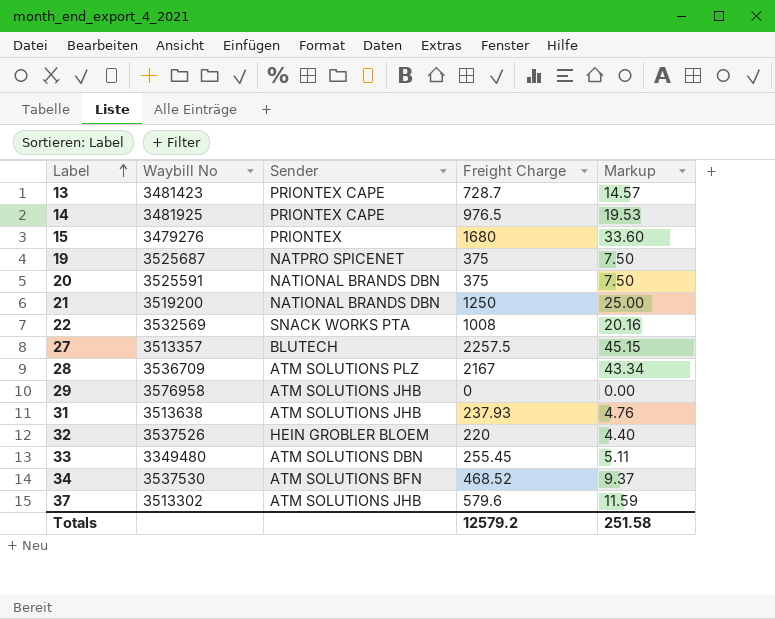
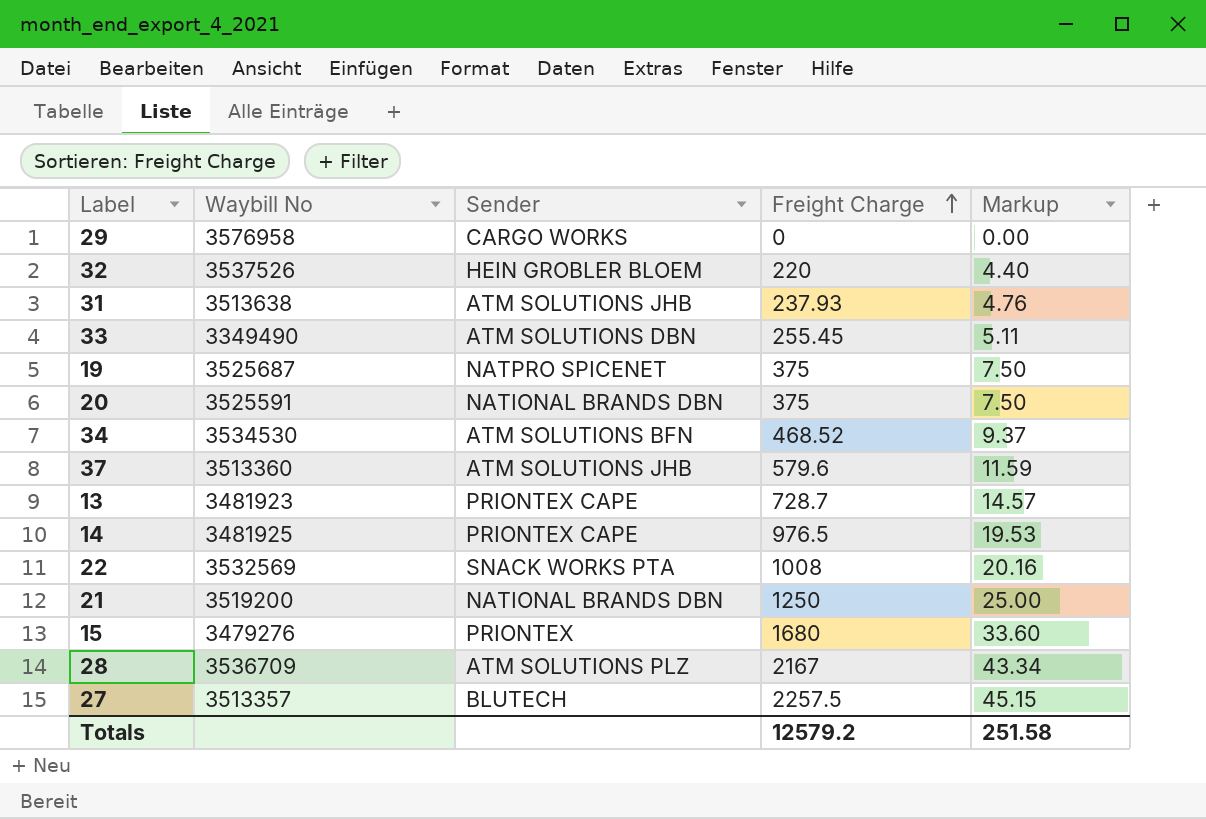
row order: Label ascending -> Freight Charge ascending
29 | Sender: ATM SOLUTIONS JHB -> CARGO WORKS
33 | Waybill No: 3349480 -> 3349490
34 | Waybill No: 3537530 -> 3534530
37 | Waybill No: 3513302 -> 3513360
13 | Waybill No: 3481423 -> 3481923

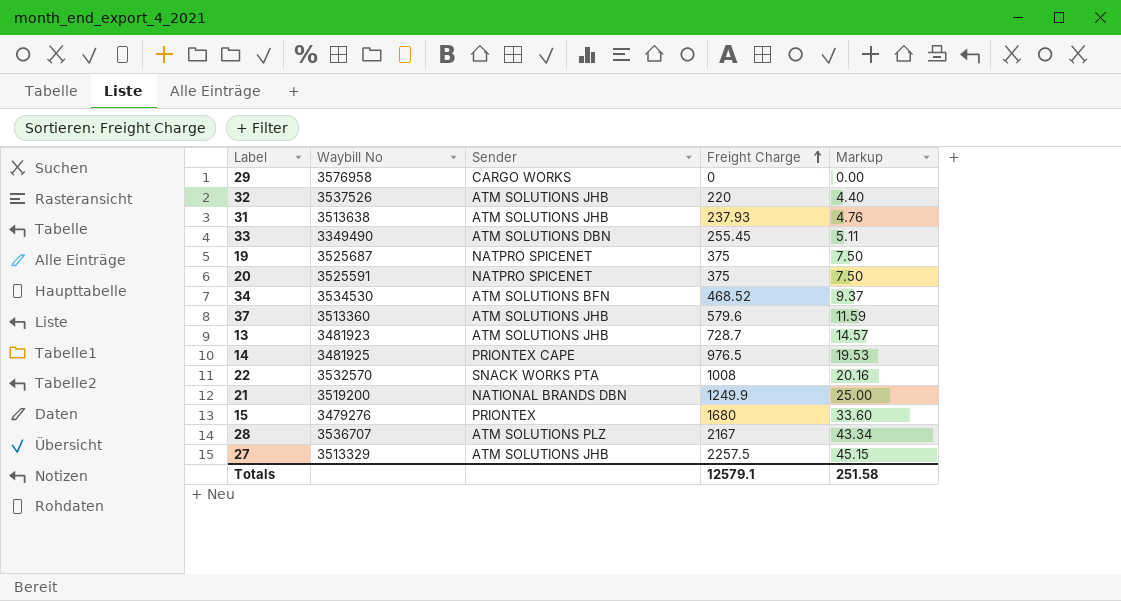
32 | Sender: HEIN GROBLER BLOEM -> ATM SOLUTIONS JHB
20 | Sender: NATIONAL BRANDS DBN -> NATPRO SPICENET
13 | Sender: PRIONTEX CAPE -> ATM SOLUTIONS JHB
22 | Waybill No: 3532569 -> 3532570
21 | Freight Charge: 1250 -> 1249.9
28 | Waybill No: 3536709 -> 3536707
27 | Waybill No: 3513357 -> 3513329
27 | Sender: BLUTECH -> ATM SOLUTIONS JHB
Totals | Freight Charge: 12579.2 -> 12579.1

